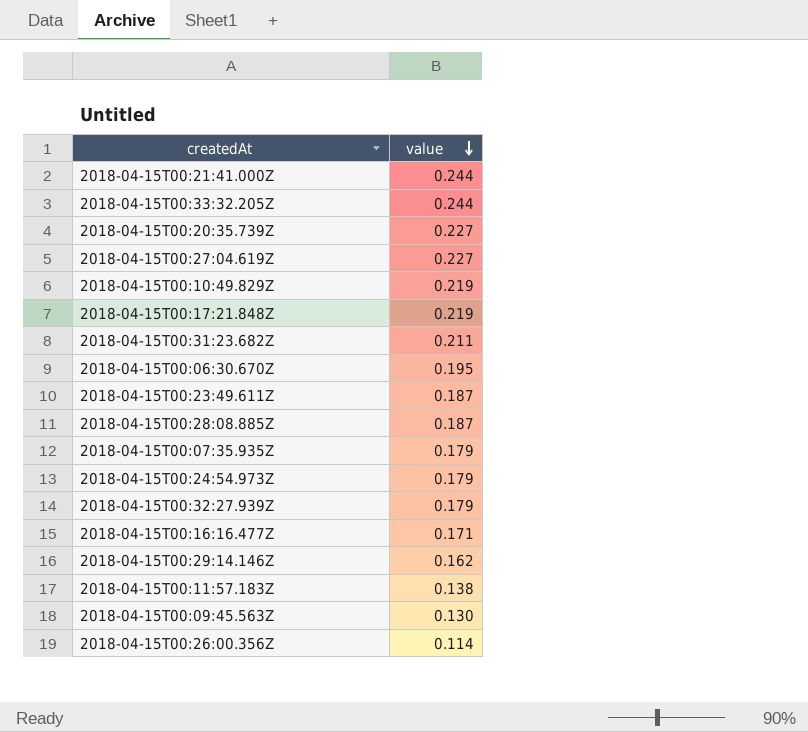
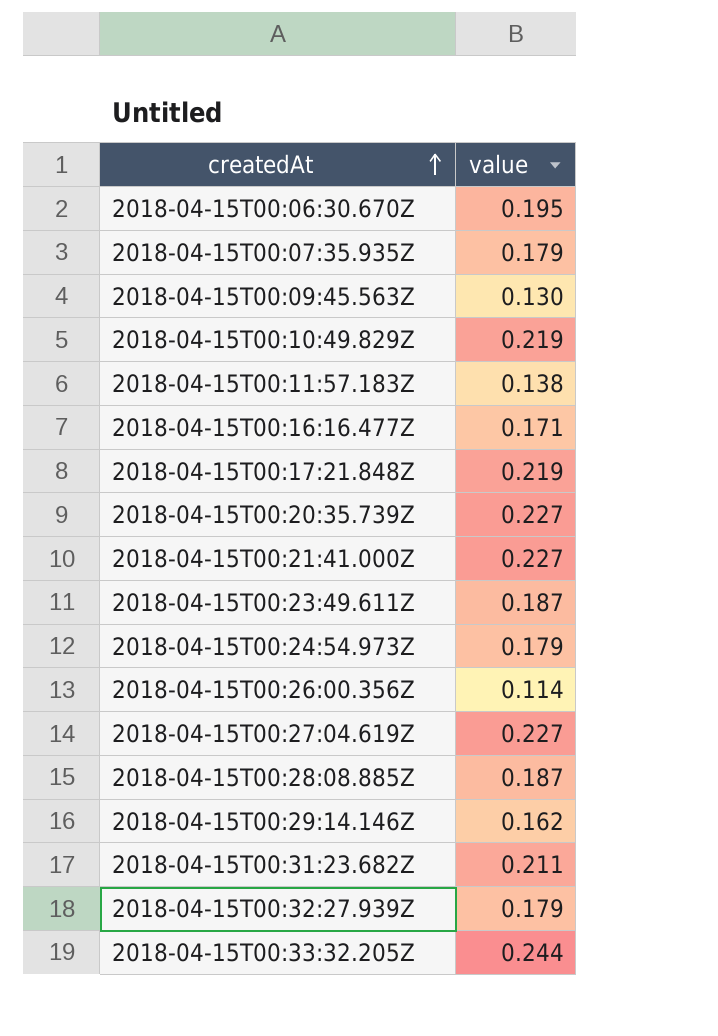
row order: value descending -> createdAt ascending
2018-04-15T00:21:41.000Z | value: 0.244 -> 0.227

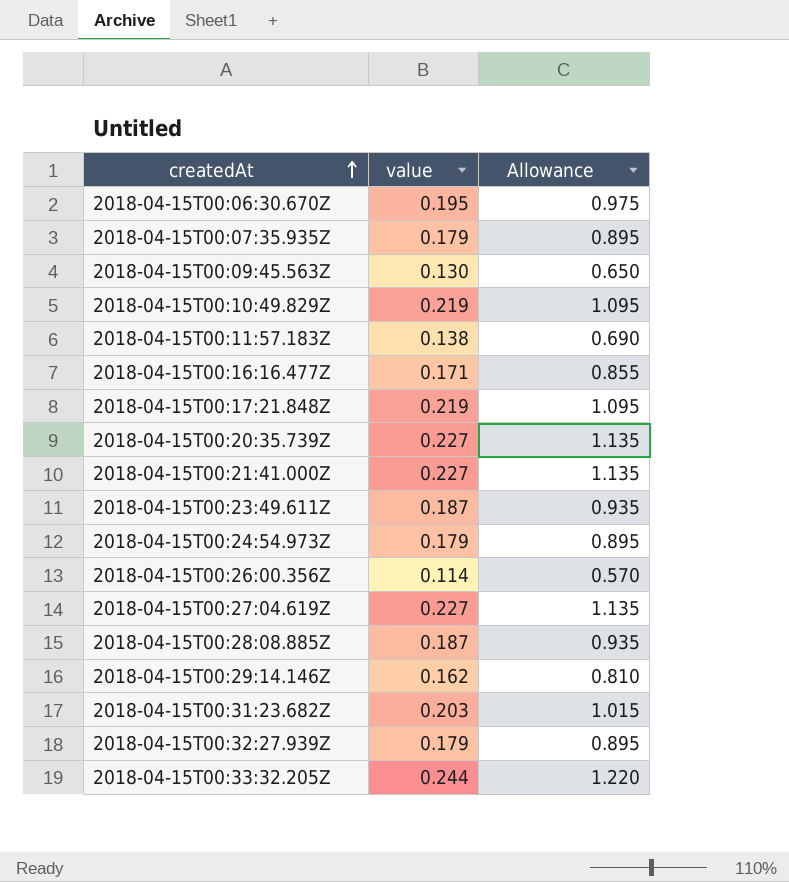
column Allowance | formula: none -> [value] * 5
2018-04-15T00:31:23.682Z | value: 0.211 -> 0.203

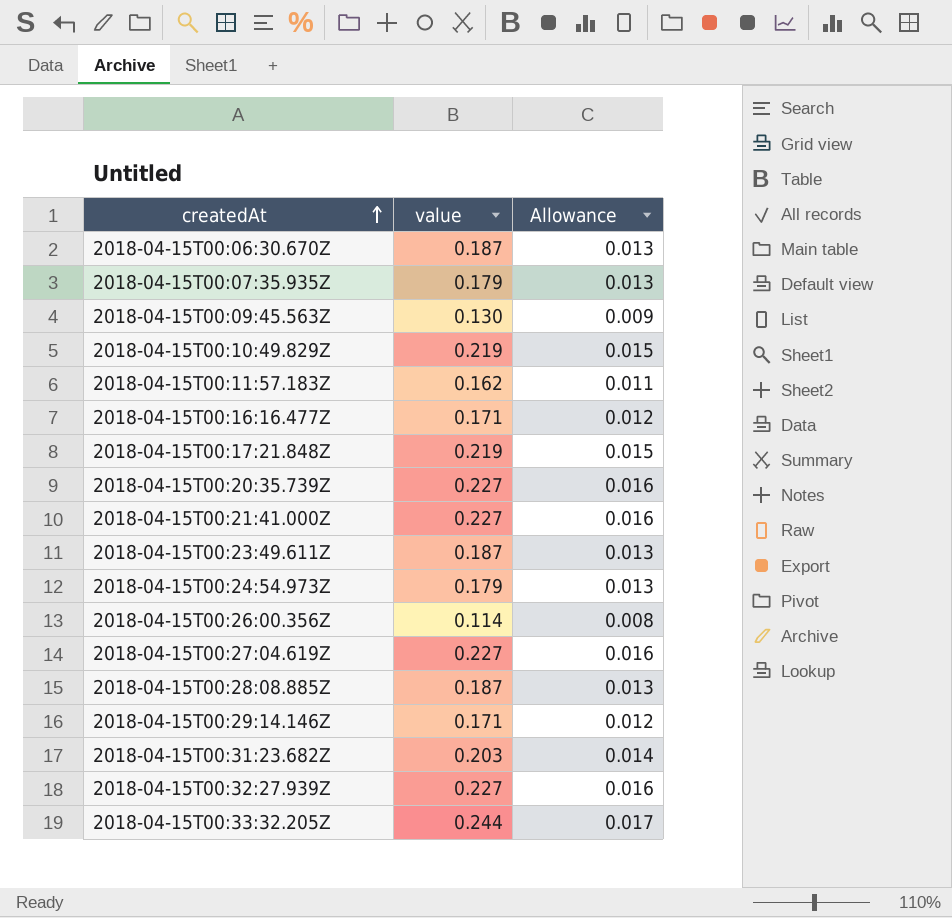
column Allowance | formula: [value] * 5 -> [value] * 0.07
2018-04-15T00:06:30.670Z | value: 0.195 -> 0.187
2018-04-15T00:11:57.183Z | value: 0.138 -> 0.162
2018-04-15T00:29:14.146Z | value: 0.162 -> 0.171
2018-04-15T00:32:27.939Z | value: 0.179 -> 0.227

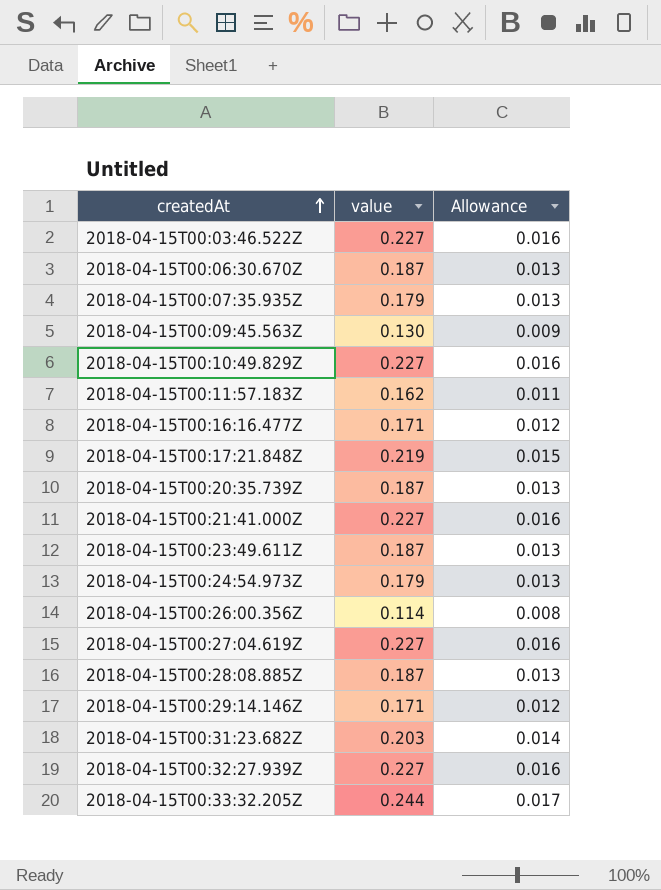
row 2018-04-15T00:03:46.522Z: none -> 0.227 | 0.016
2018-04-15T00:10:49.829Z | value: 0.219 -> 0.227
2018-04-15T00:10:49.829Z | Allowance: 0.015 -> 0.016
2018-04-15T00:20:35.739Z | value: 0.227 -> 0.187
2018-04-15T00:20:35.739Z | Allowance: 0.016 -> 0.013

